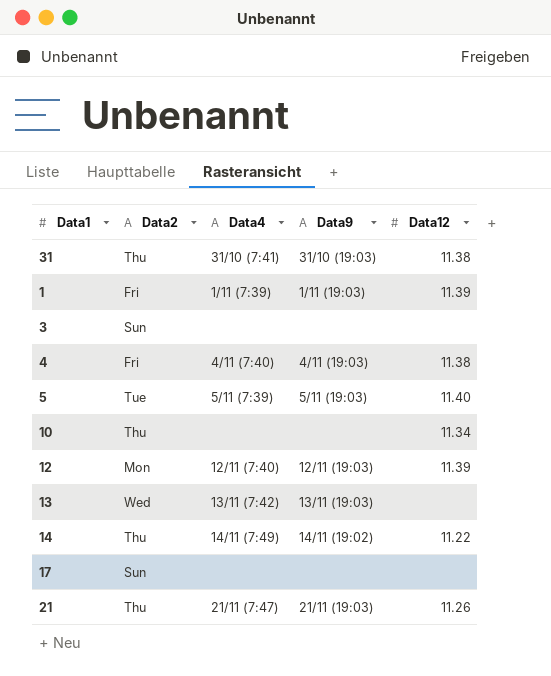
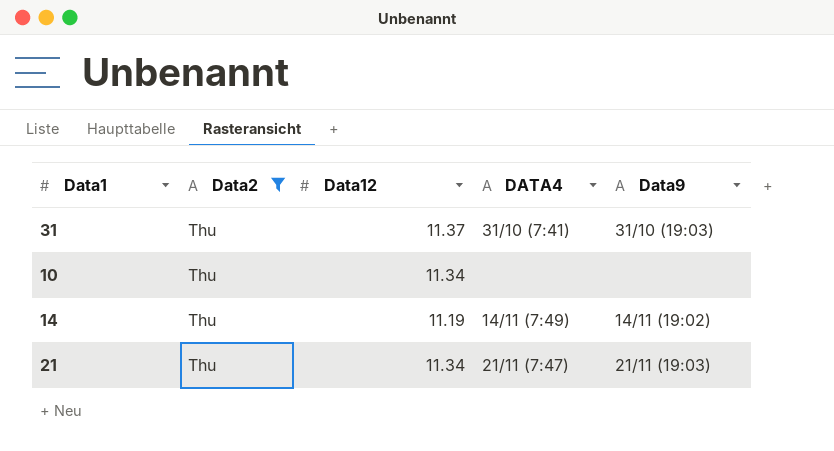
filter: none -> Data2 = Thu
column Data12 | position: 5 -> 3
column name: Data4 -> DATA4
31 | Data12: 11.38 -> 11.37
14 | Data12: 11.22 -> 11.19
21 | Data12: 11.26 -> 11.34

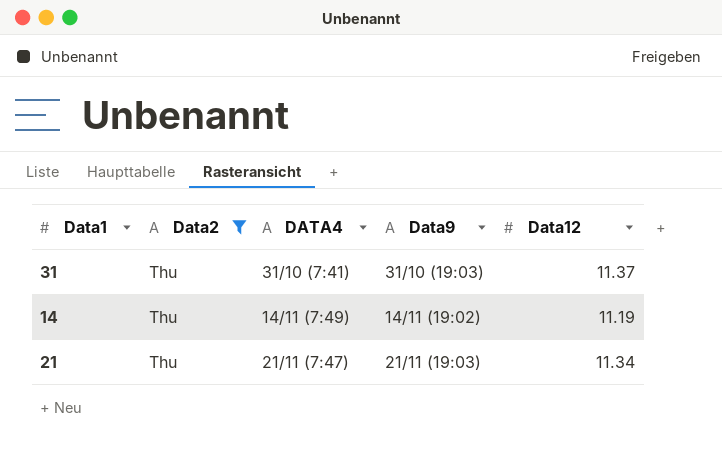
column Data12 | position: 3 -> 5
row 10: Thu | 11.34 | none | none -> none

